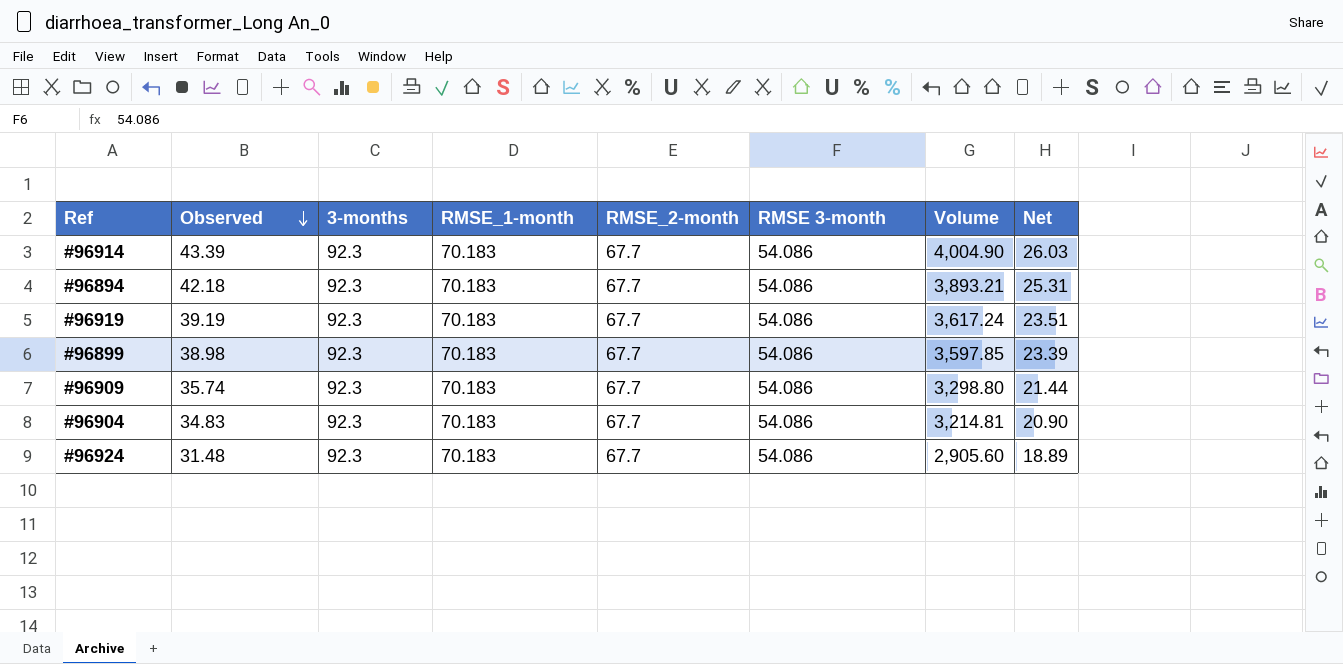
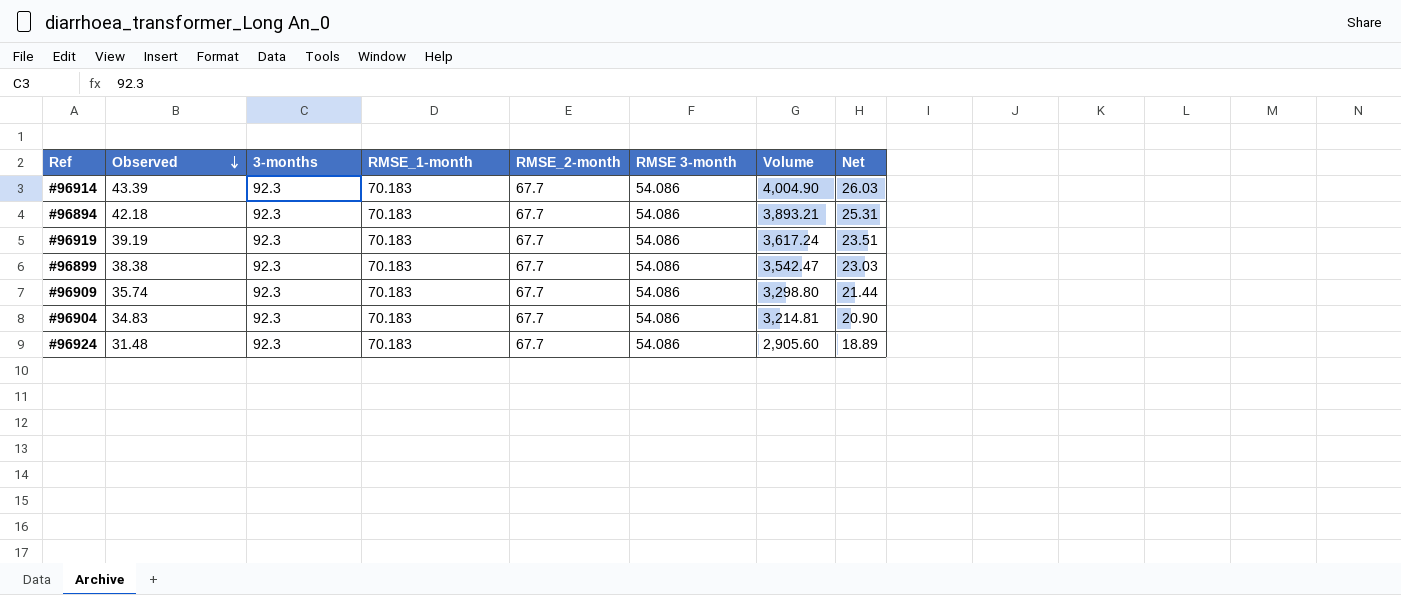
#96899 | Observed: 38.98 -> 38.38
#96899 | Volume: 3,597.85 -> 3,542.47
#96899 | Net: 23.39 -> 23.03

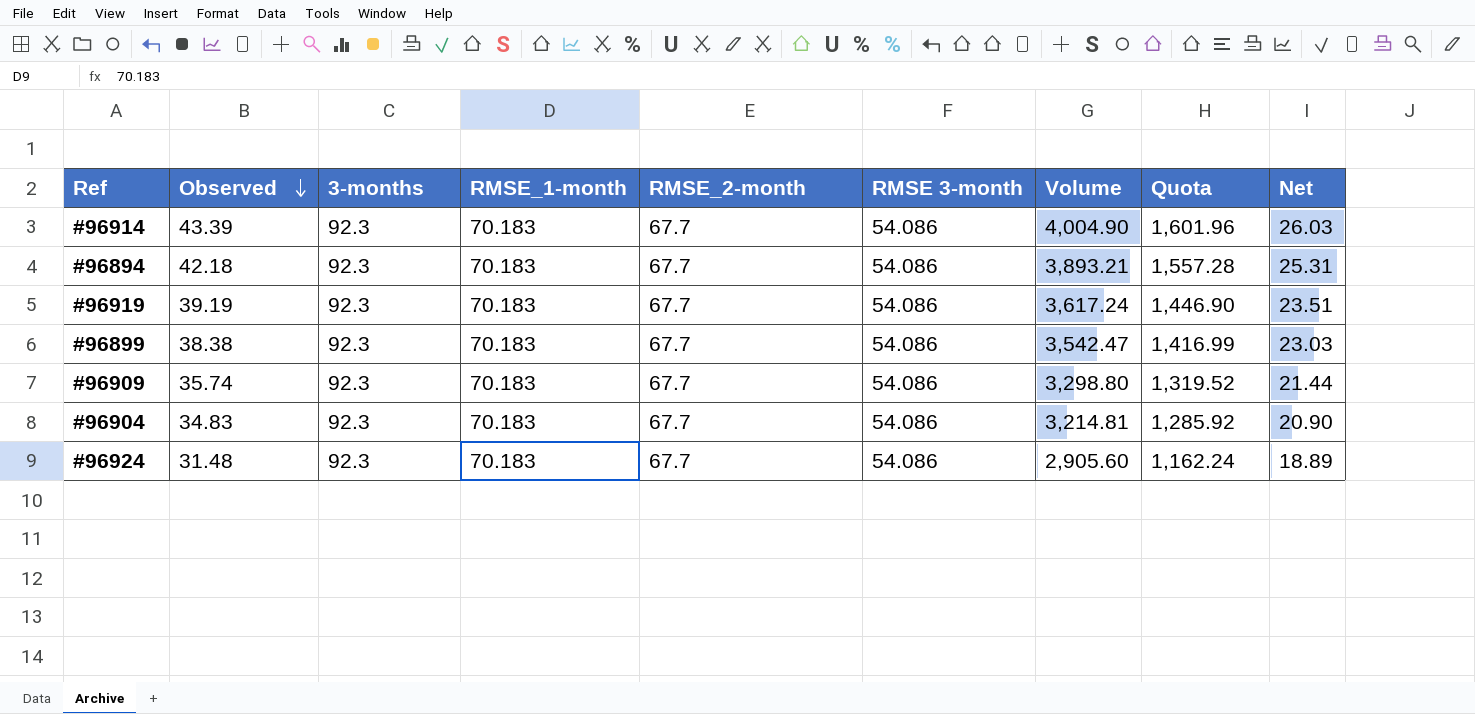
column Quota | formula: none -> [Volume] * 0.4

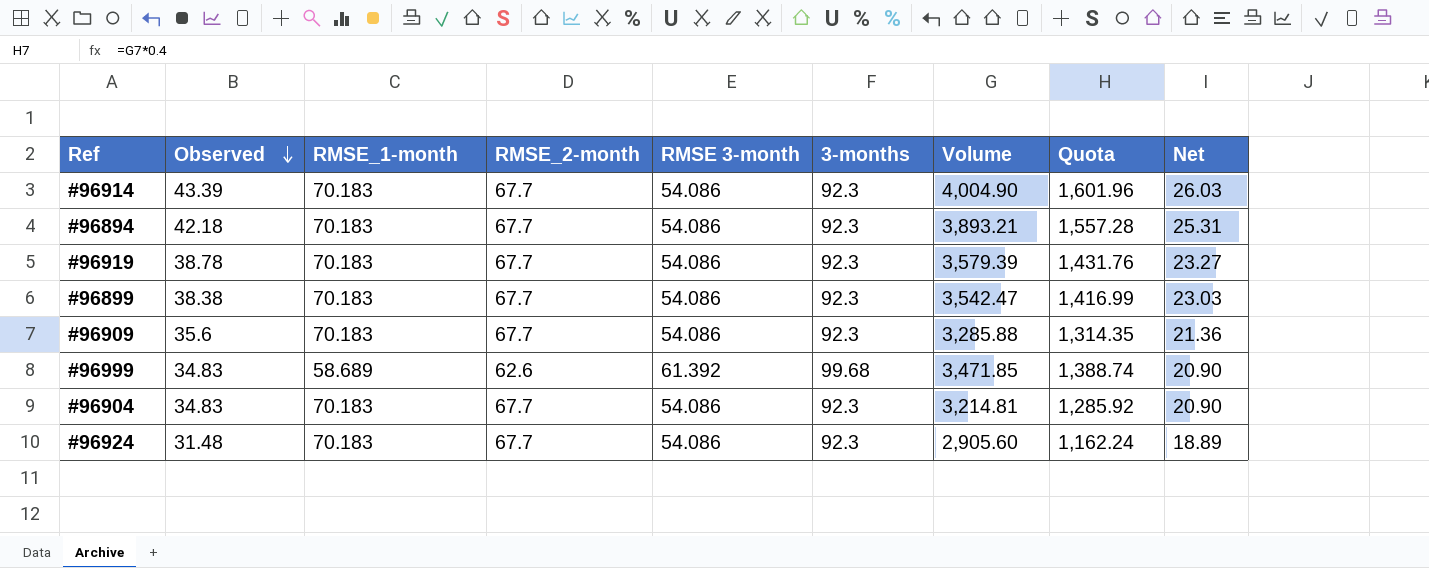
column 3-months | position: 3 -> 6
#96919 | Observed: 39.19 -> 38.78
#96919 | Volume: 3,617.24 -> 3,579.39
#96919 | Quota: 1,446.90 -> 1,431.76
#96919 | Net: 23.51 -> 23.27
#96909 | Observed: 35.74 -> 35.6
#96909 | Volume: 3,298.80 -> 3,285.88
#96909 | Quota: 1,319.52 -> 1,314.35
#96909 | Net: 21.44 -> 21.36
row #96999: none -> 34.83 | 58.689 | 62.6 | 61.392 | 99.68 | 3,471.85 | 1,388.74 | 20.90

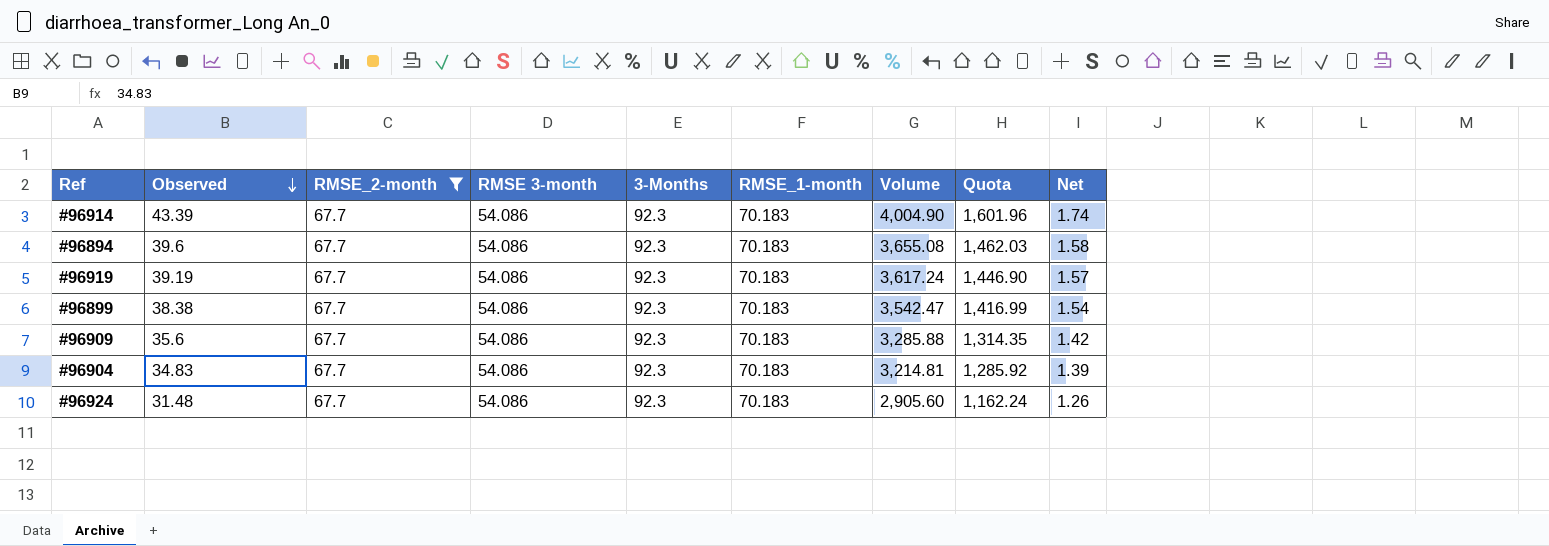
filter: none -> RMSE_2-month = 67.7
column name: 3-months -> 3-Months
column RMSE_1-month | position: 3 -> 6
column Net | formula: [Observed] * 0.6 -> [Observed] * 0.04
#96894 | Observed: 42.18 -> 39.6
#96894 | Volume: 3,893.21 -> 3,655.08
#96894 | Quota: 1,557.28 -> 1,462.03
#96919 | Observed: 38.78 -> 39.19
#96919 | Volume: 3,579.39 -> 3,617.24
#96919 | Quota: 1,431.76 -> 1,446.90

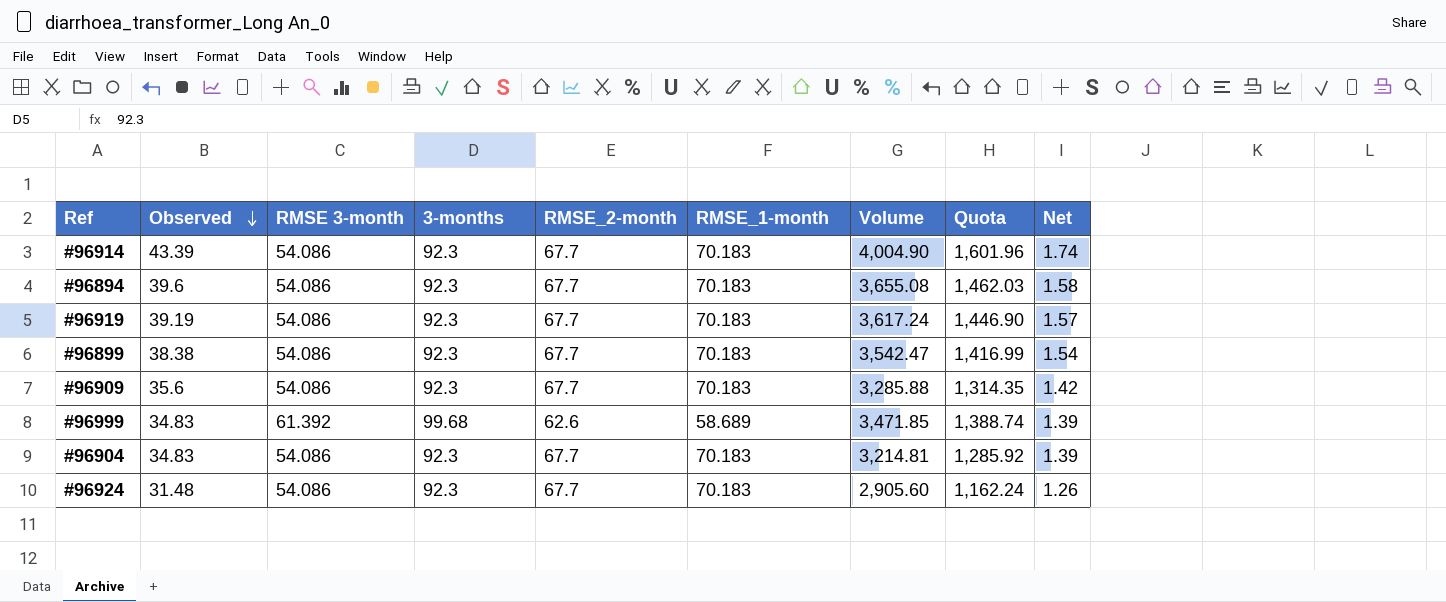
filter: RMSE_2-month = 67.7 -> none
column name: 3-Months -> 3-months
column RMSE_2-month | position: 3 -> 5

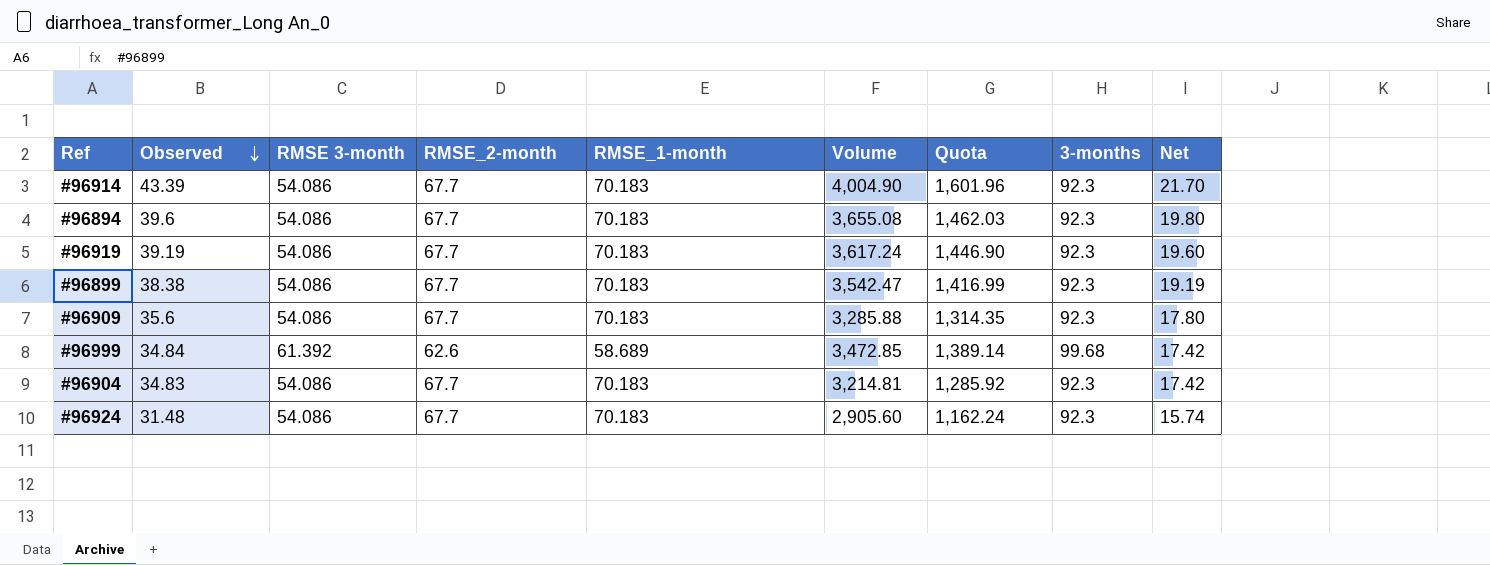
column 3-months | position: 4 -> 8
column Net | formula: [Observed] * 0.04 -> [Observed] * 0.5
#96999 | Observed: 34.83 -> 34.84
#96999 | Volume: 3,471.85 -> 3,472.85
#96999 | Quota: 1,388.74 -> 1,389.14

